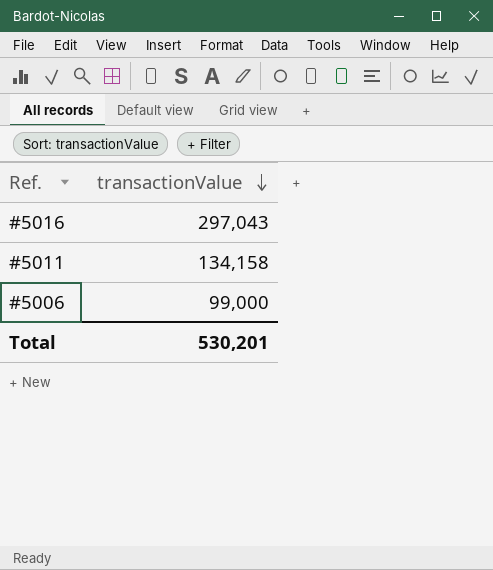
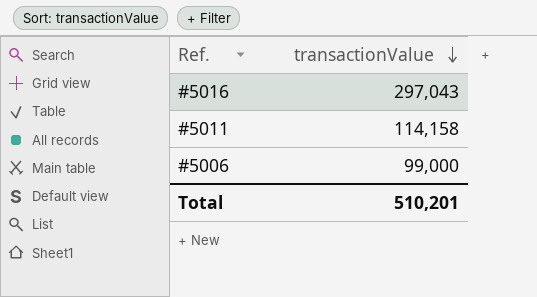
#5011 | transactionValue: 134,158 -> 114,158
Total | transactionValue: 530,201 -> 510,201

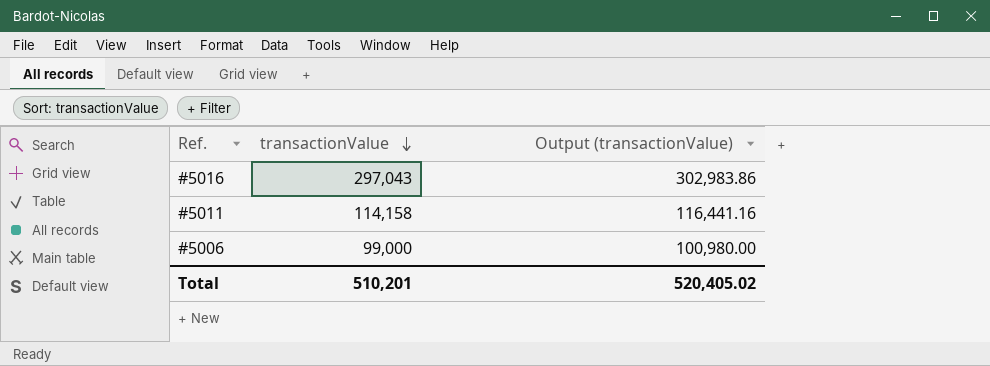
column Output (transactionValue) | formula: none -> [transactionValue] * 1.02

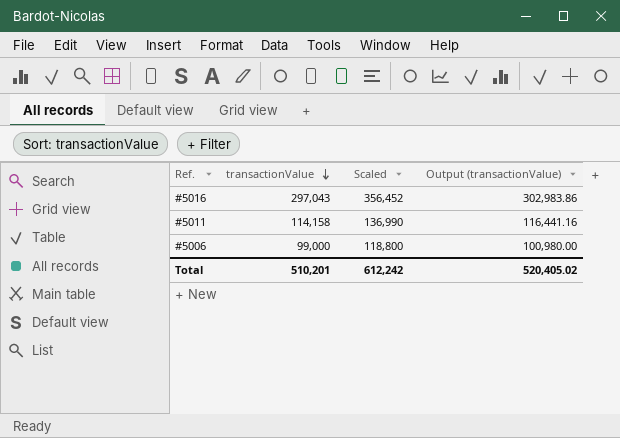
column Scaled | formula: none -> [transactionValue] * 1.2

